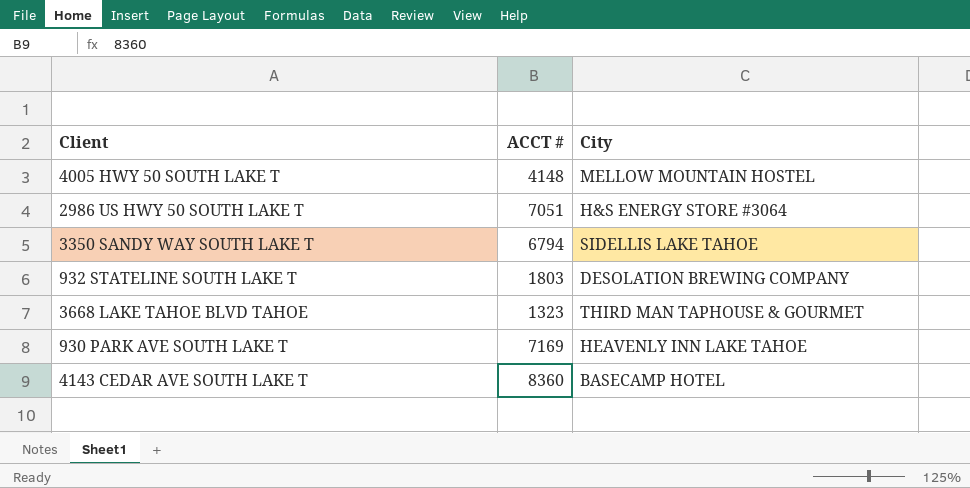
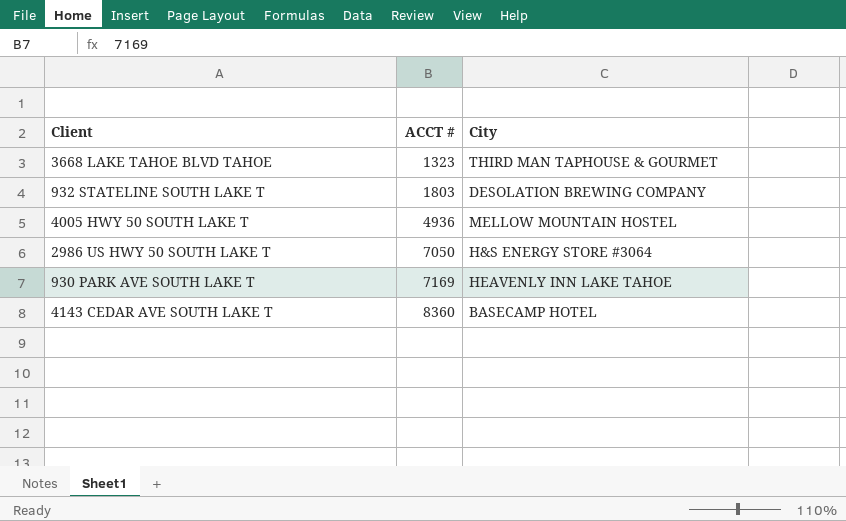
row order: none -> ACCT # ascending
row 3350 SANDY WAY SOUTH LAKE T: 6794 | SIDELLIS LAKE TAHOE -> none
4005 HWY 50 SOUTH LAKE T | ACCT #: 4148 -> 4936
2986 US HWY 50 SOUTH LAKE T | ACCT #: 7051 -> 7050

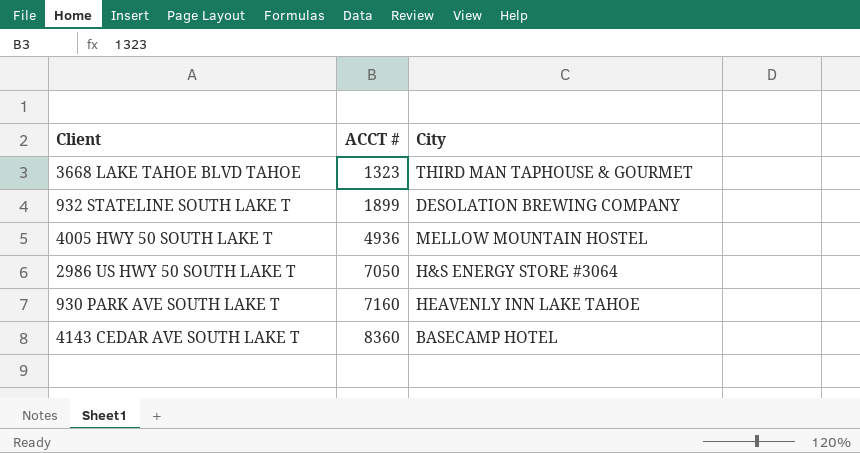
932 STATELINE SOUTH LAKE T | ACCT #: 1803 -> 1899
930 PARK AVE SOUTH LAKE T | ACCT #: 7169 -> 7160

